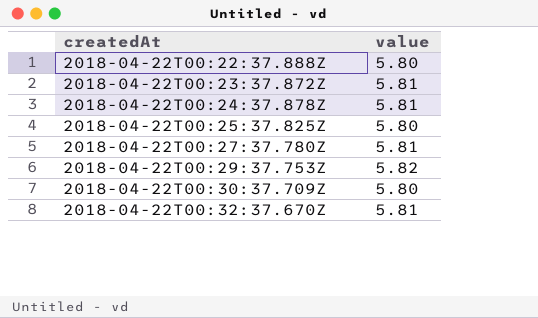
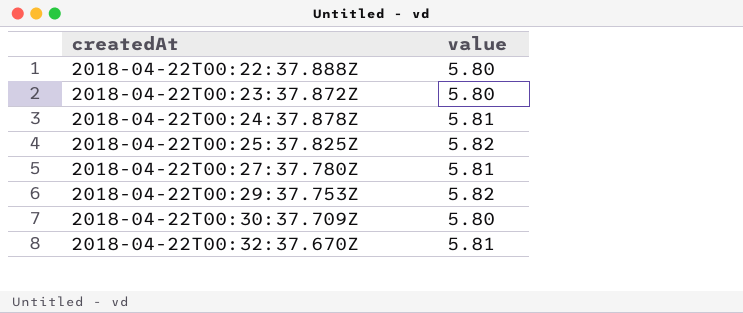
2018-04-22T00:23:37.872Z | value: 5.81 -> 5.80
2018-04-22T00:25:37.825Z | value: 5.80 -> 5.82

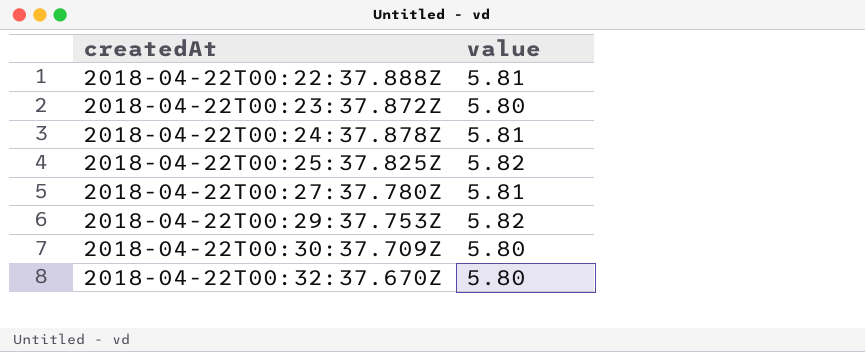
2018-04-22T00:22:37.888Z | value: 5.80 -> 5.81
2018-04-22T00:32:37.670Z | value: 5.81 -> 5.80

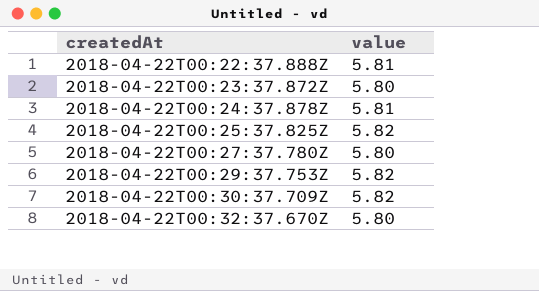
2018-04-22T00:27:37.780Z | value: 5.81 -> 5.80
2018-04-22T00:30:37.709Z | value: 5.80 -> 5.82

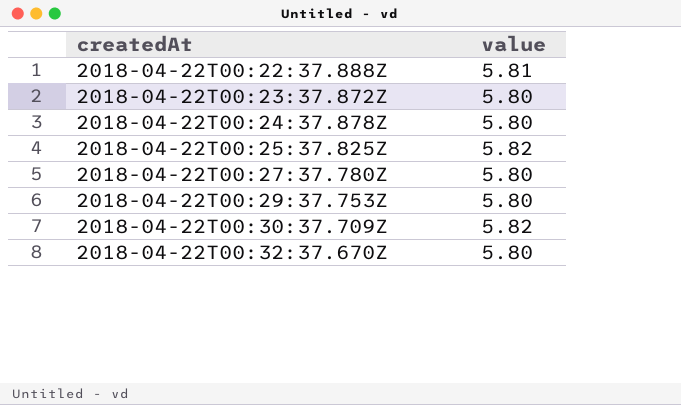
2018-04-22T00:24:37.878Z | value: 5.81 -> 5.80
2018-04-22T00:29:37.753Z | value: 5.82 -> 5.80

